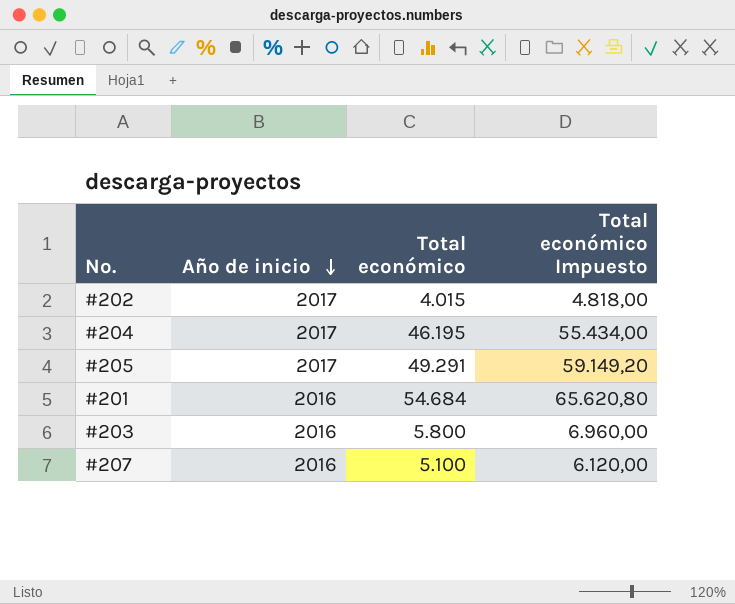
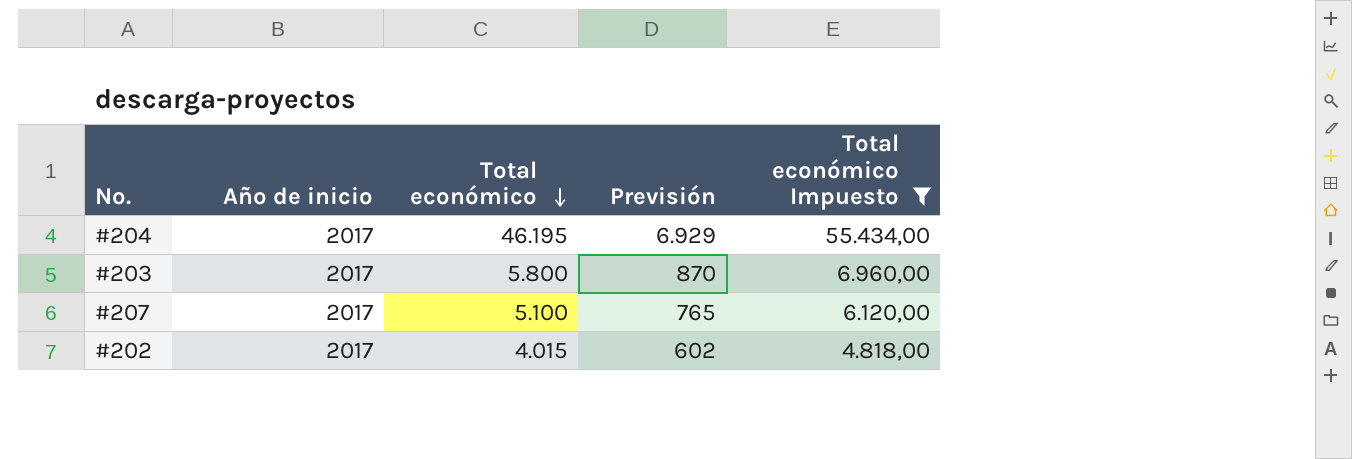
filter: none -> Total económico Impuesto <= 55.434,00
row order: Año de inicio descending -> Total económico descending
column Previsión | formula: none -> [Total económico] * 0,15
#203 | Año de inicio: 2016 -> 2017
#207 | Año de inicio: 2016 -> 2017

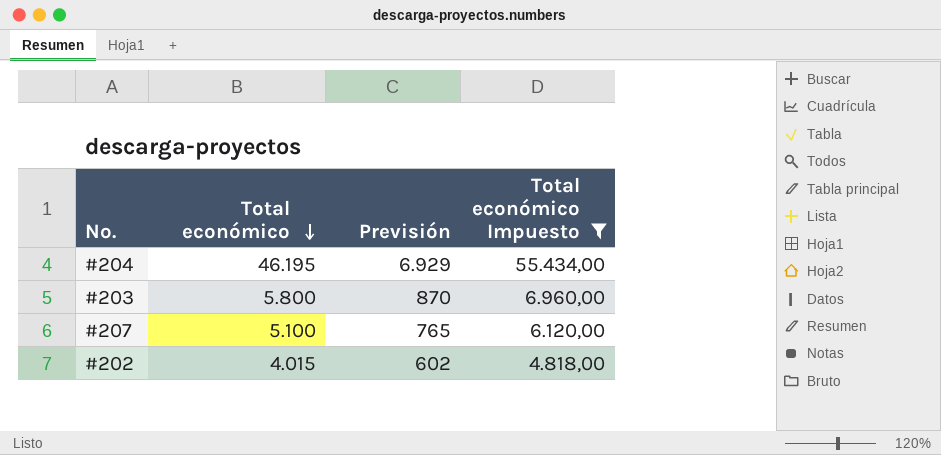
column Año de inicio | position: 2 -> none

